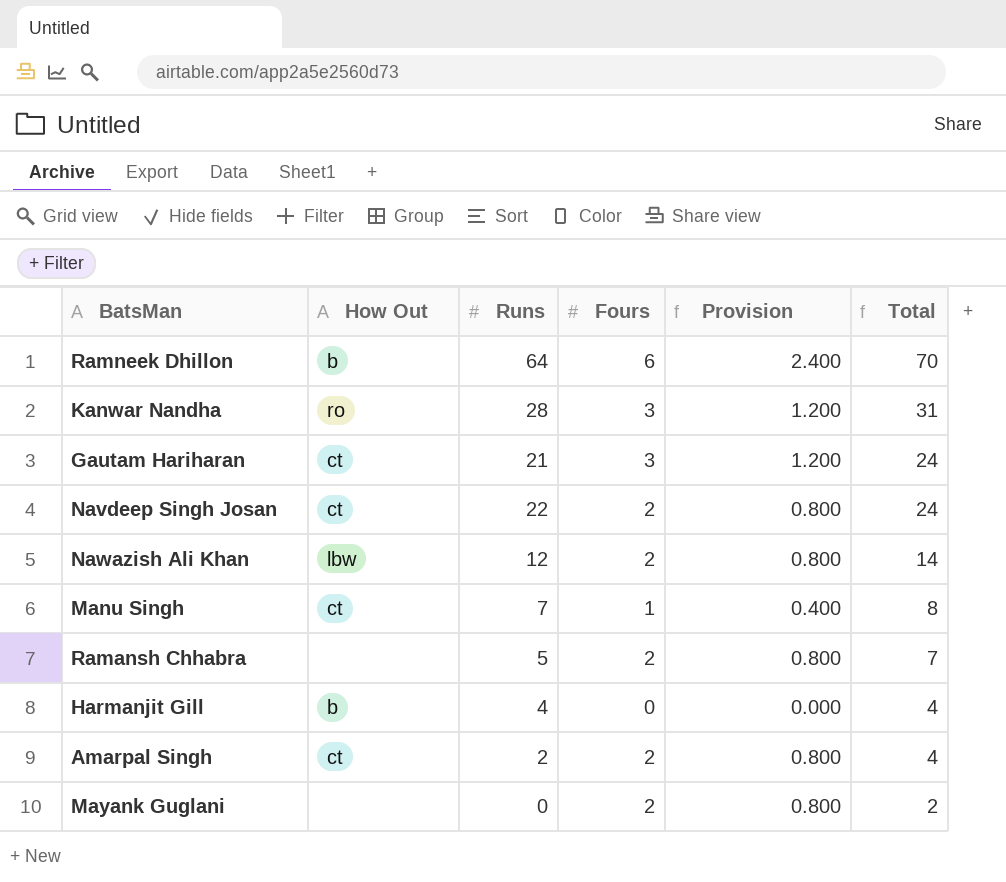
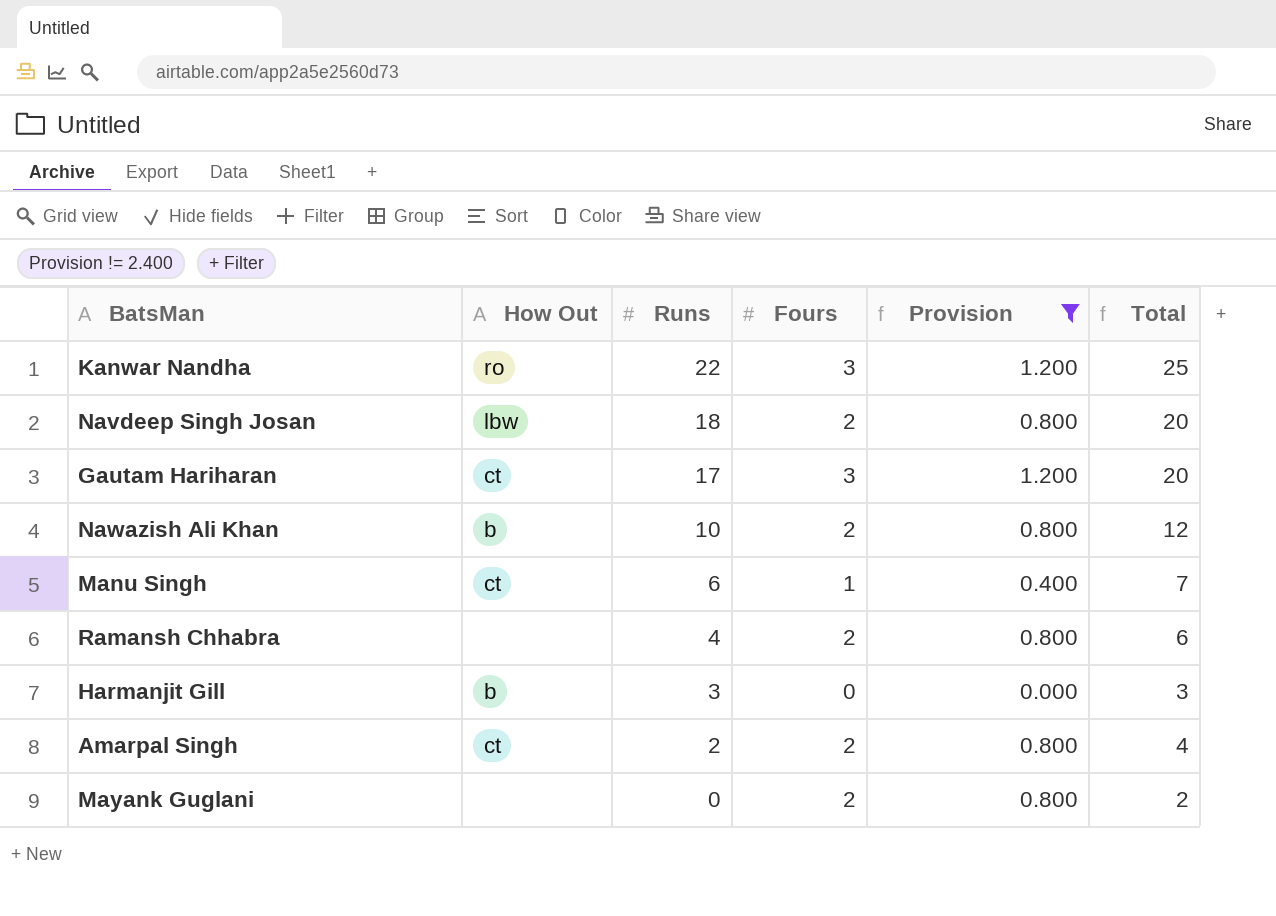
filter: none -> Provision != 2.400
row order: Total descending -> Runs descending
Kanwar Nandha | Runs: 28 -> 22
Kanwar Nandha | Total: 31 -> 25
Navdeep Singh Josan | How Out: ct -> lbw
Navdeep Singh Josan | Runs: 22 -> 18
Navdeep Singh Josan | Total: 24 -> 20
Gautam Hariharan | Runs: 21 -> 17
Gautam Hariharan | Total: 24 -> 20
Nawazish Ali Khan | How Out: lbw -> b
Nawazish Ali Khan | Runs: 12 -> 10
Nawazish Ali Khan | Total: 14 -> 12
Manu Singh | Runs: 7 -> 6
Manu Singh | Total: 8 -> 7
Ramansh Chhabra | Runs: 5 -> 4
Ramansh Chhabra | Total: 7 -> 6
Harmanjit Gill | Runs: 4 -> 3
Harmanjit Gill | Total: 4 -> 3

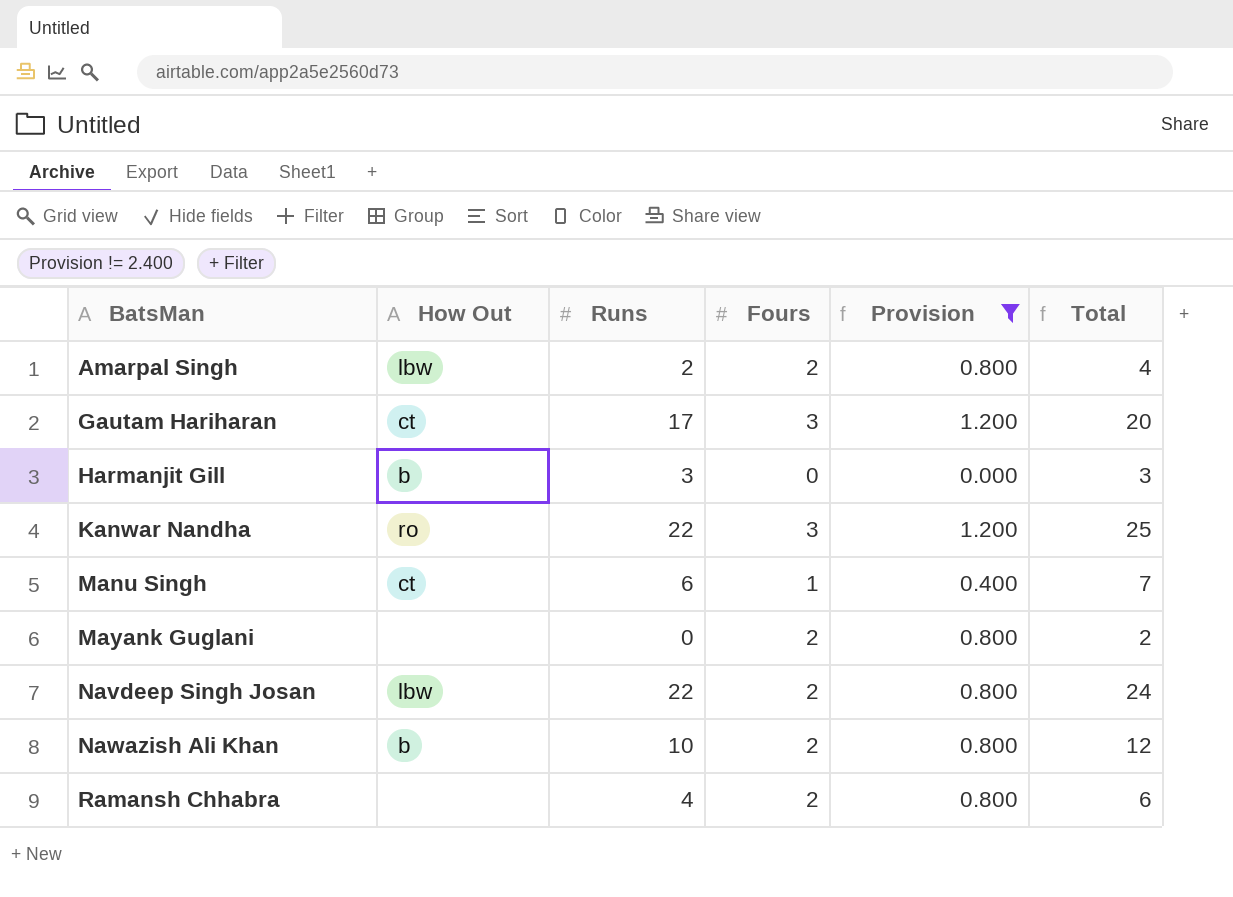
row order: Runs descending -> BatsMan ascending
Amarpal Singh | How Out: ct -> lbw
Navdeep Singh Josan | Runs: 18 -> 22
Navdeep Singh Josan | Total: 20 -> 24

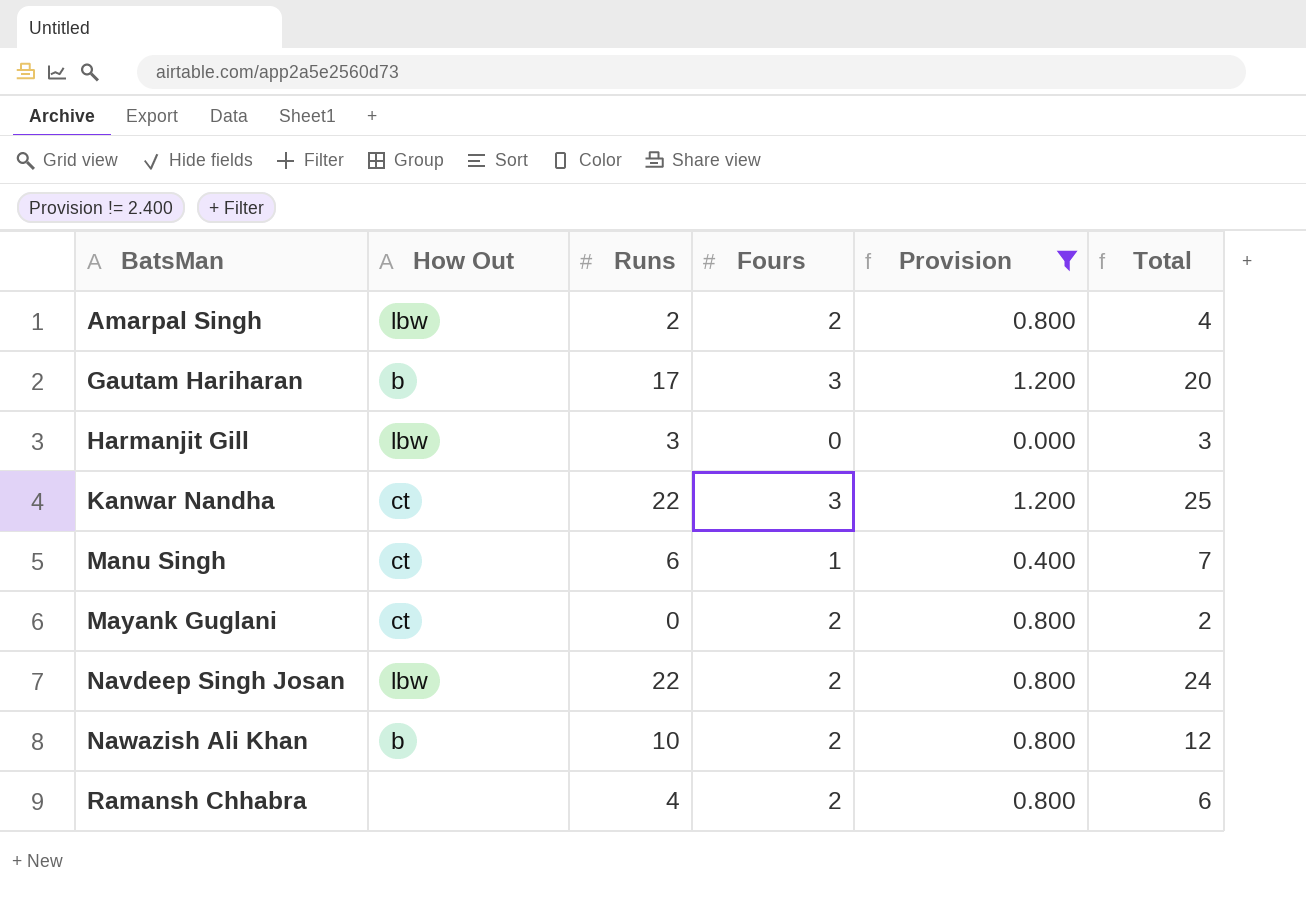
Gautam Hariharan | How Out: ct -> b
Harmanjit Gill | How Out: b -> lbw
Kanwar Nandha | How Out: ro -> ct
Mayank Guglani | How Out: none -> ct

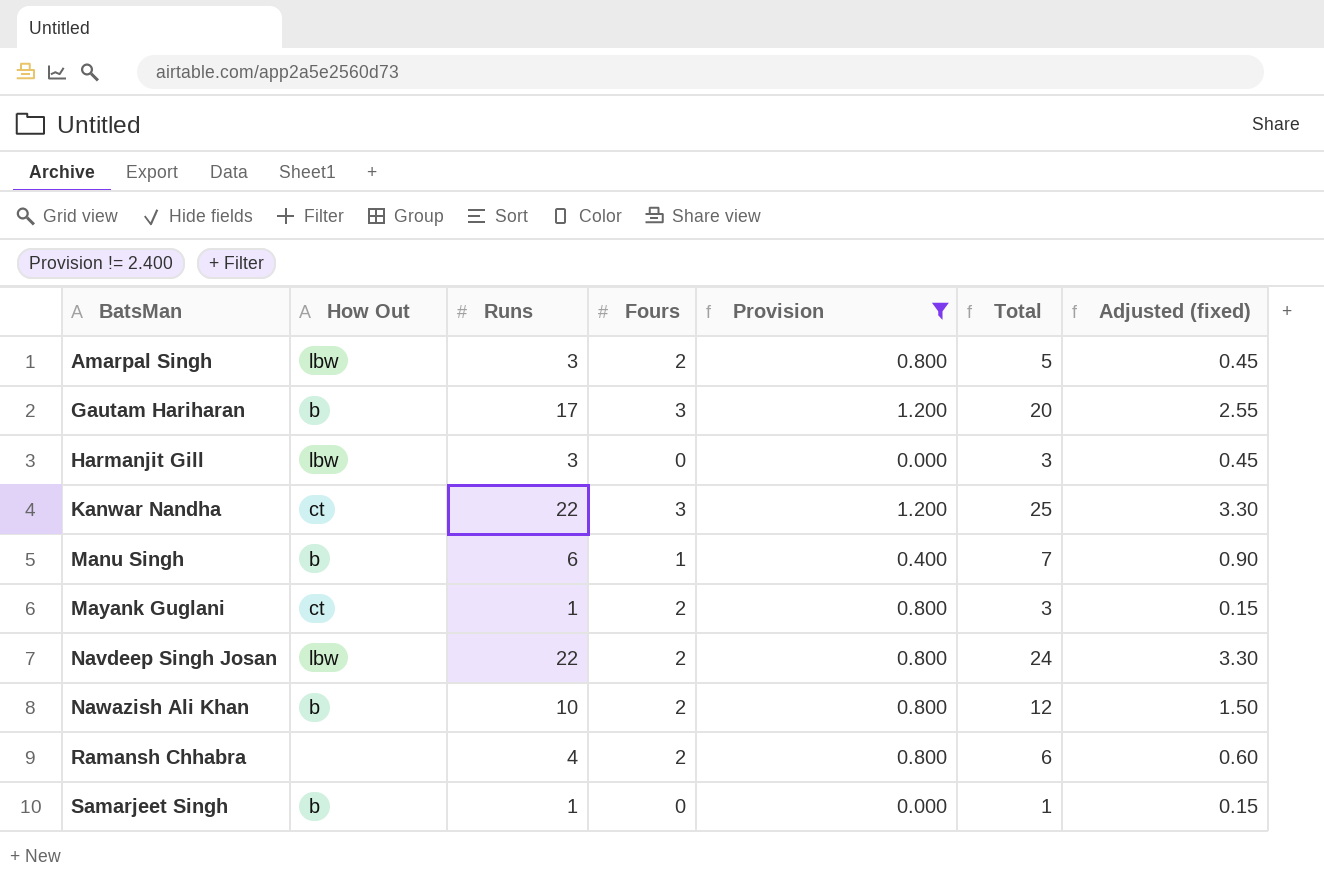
column Adjusted (fixed) | formula: none -> [Runs] * 0.15
Amarpal Singh | Runs: 2 -> 3
Amarpal Singh | Total: 4 -> 5
Manu Singh | How Out: ct -> b
Mayank Guglani | Runs: 0 -> 1
Mayank Guglani | Total: 2 -> 3
row Samarjeet Singh: none -> b | 1 | 0 | 0.000 | 1 | 0.15

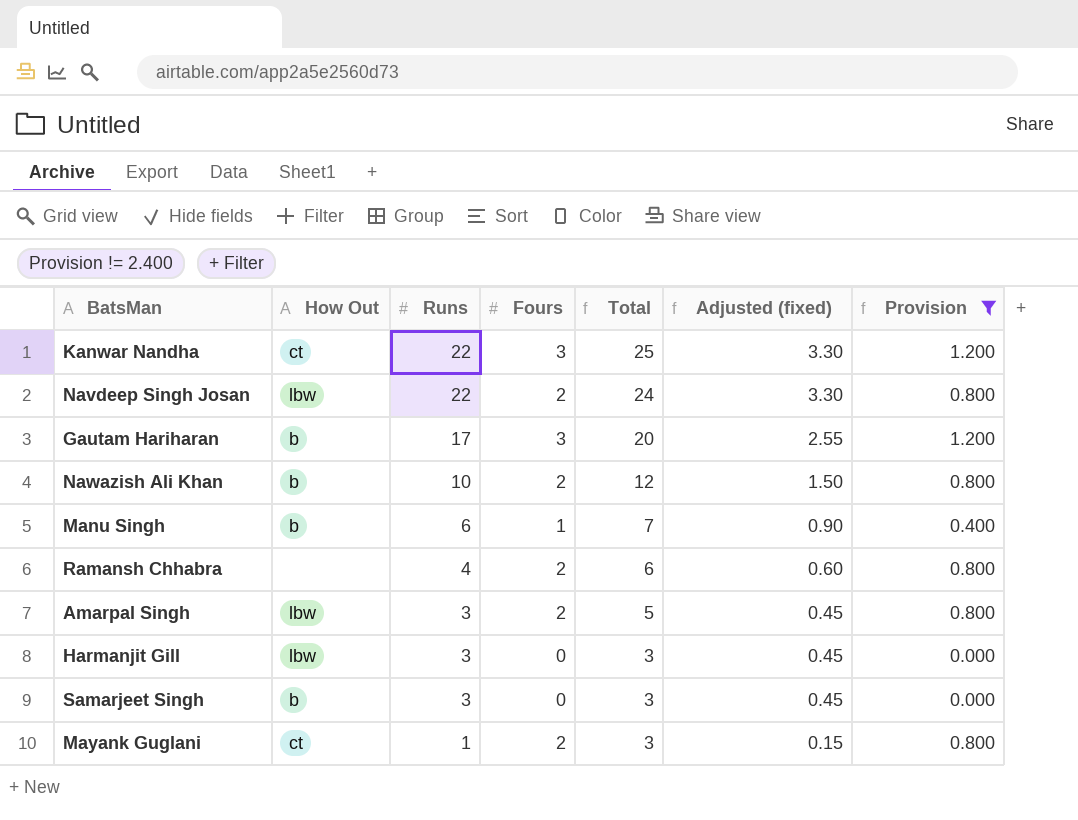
row order: BatsMan ascending -> Runs descending
column Provision | position: 5 -> 7
Samarjeet Singh | Runs: 1 -> 3
Samarjeet Singh | Total: 1 -> 3
Samarjeet Singh | Adjusted (fixed): 0.15 -> 0.45

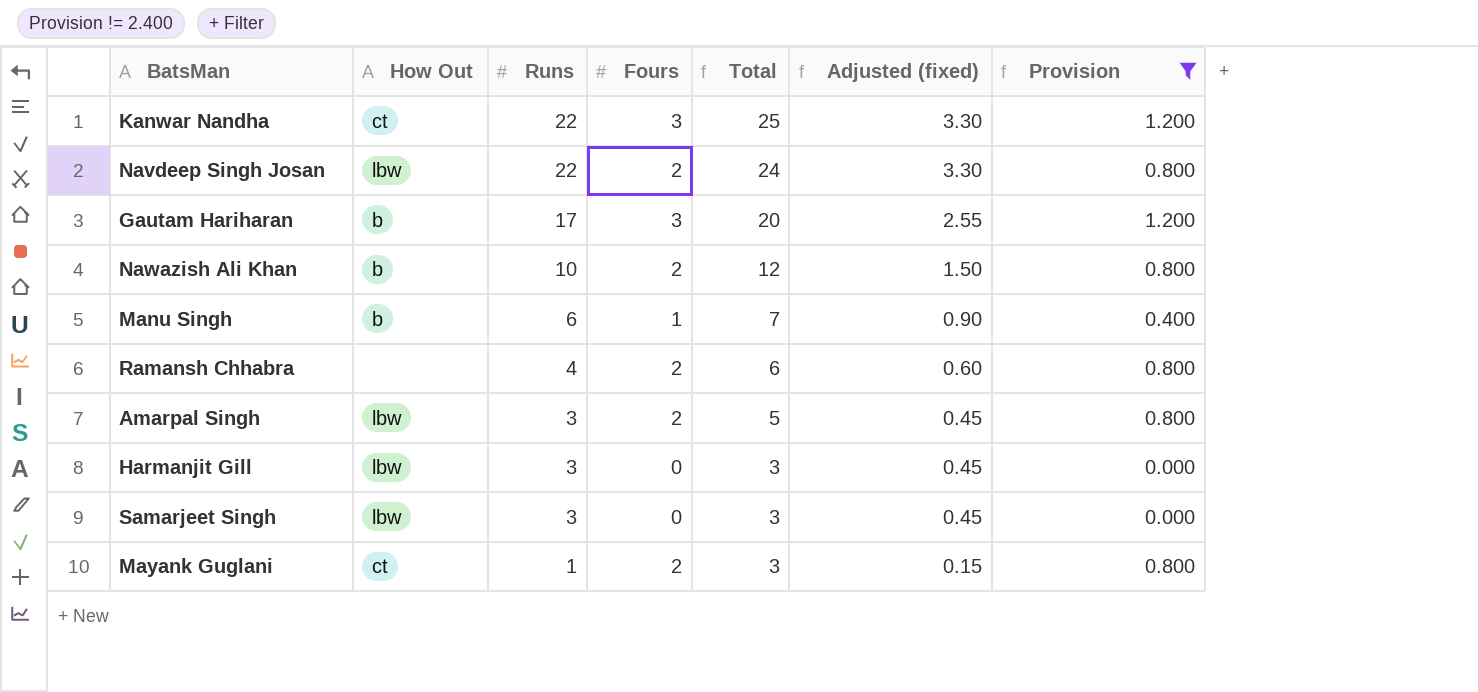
Samarjeet Singh | How Out: b -> lbw

